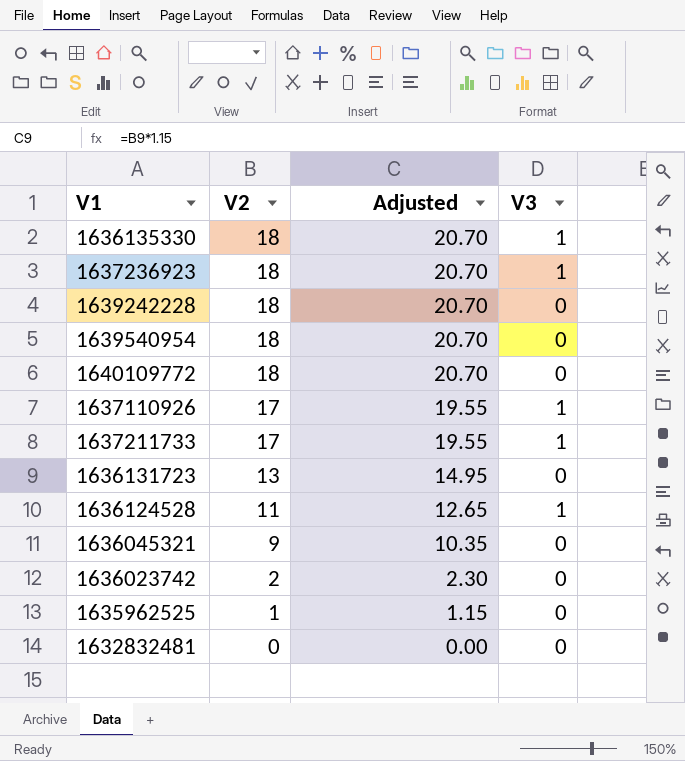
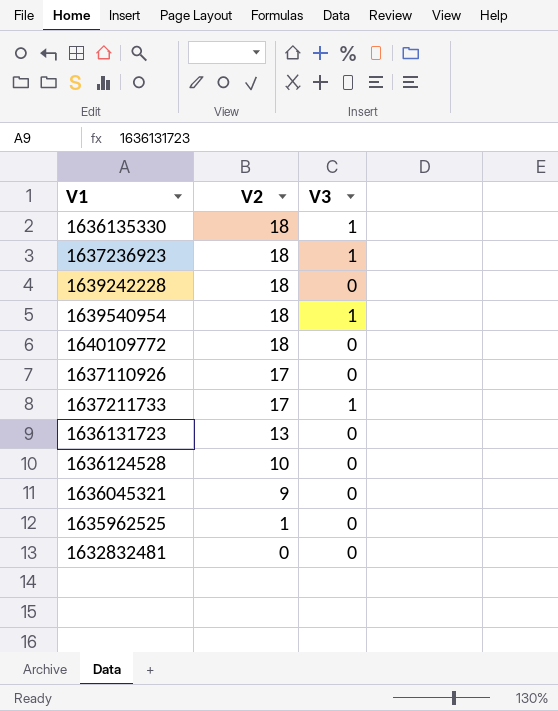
column Adjusted | formula: [V2] * 1.15 -> none
row 1636023742: 2 | 2.30 | 0 -> none
1639540954 | V3: 0 -> 1
1637110926 | V3: 1 -> 0
1636124528 | V2: 11 -> 10
1636124528 | V3: 1 -> 0

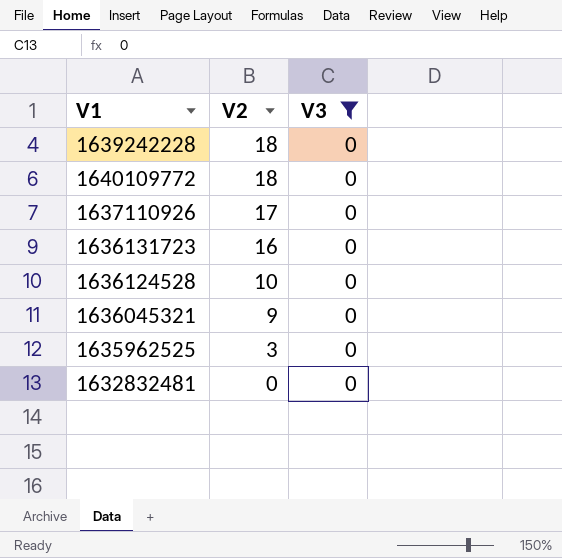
filter: none -> V3 = 0
1636131723 | V2: 13 -> 16
1635962525 | V2: 1 -> 3

